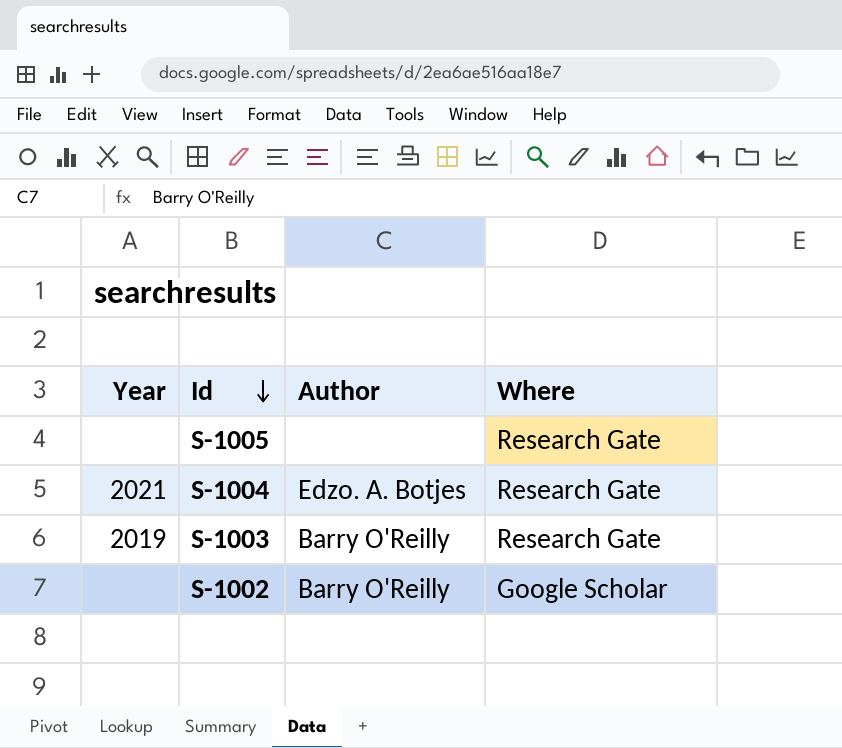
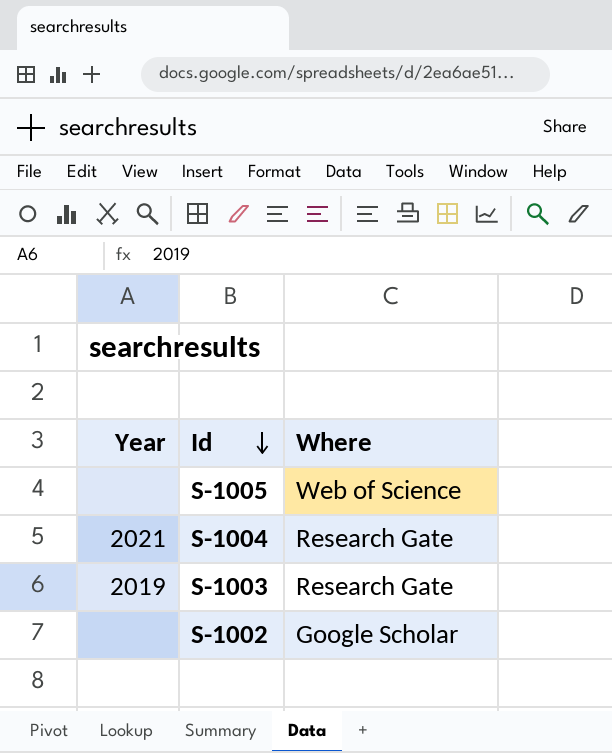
column Author | position: 3 -> none
S-1005 | Where: Research Gate -> Web of Science

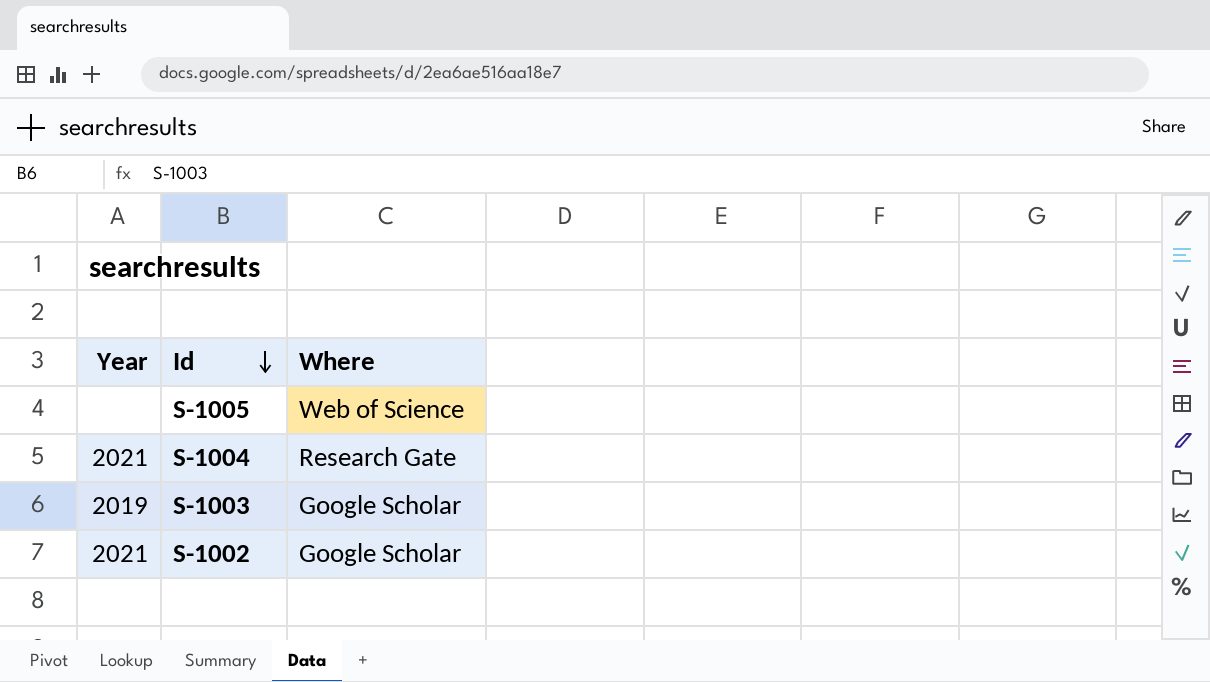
S-1003 | Where: Research Gate -> Google Scholar
S-1002 | Year: none -> 2021

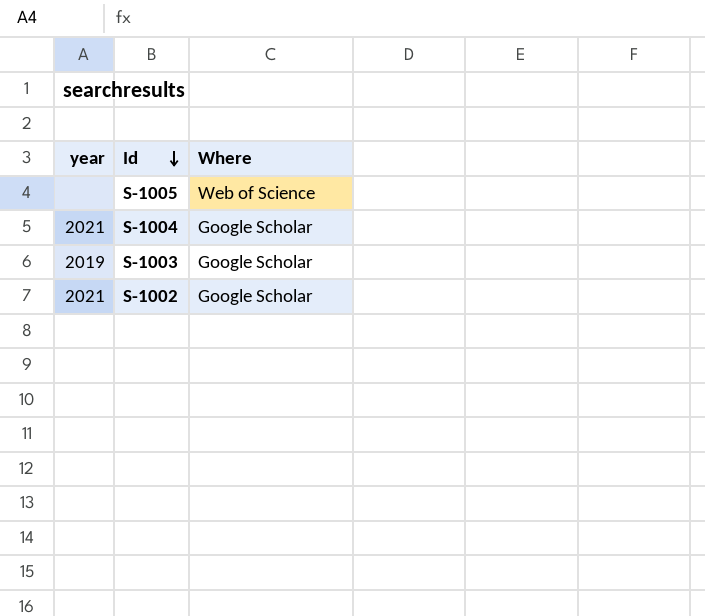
column name: Year -> year
S-1004 | Where: Research Gate -> Google Scholar

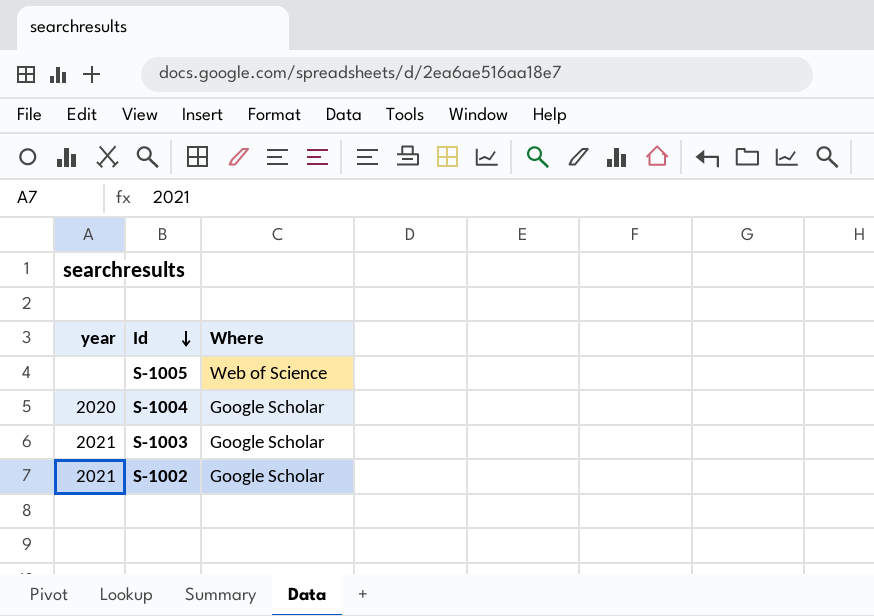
S-1004 | year: 2021 -> 2020
S-1003 | year: 2019 -> 2021

